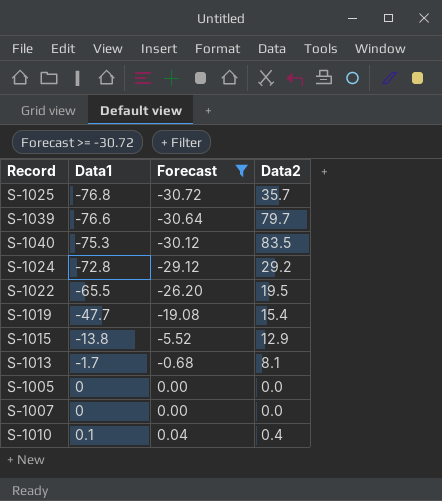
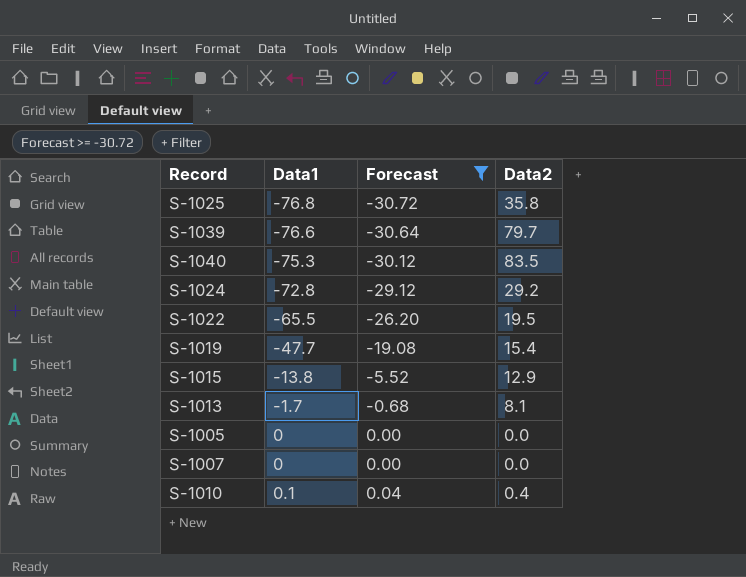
S-1025 | Data2: 35.7 -> 35.8

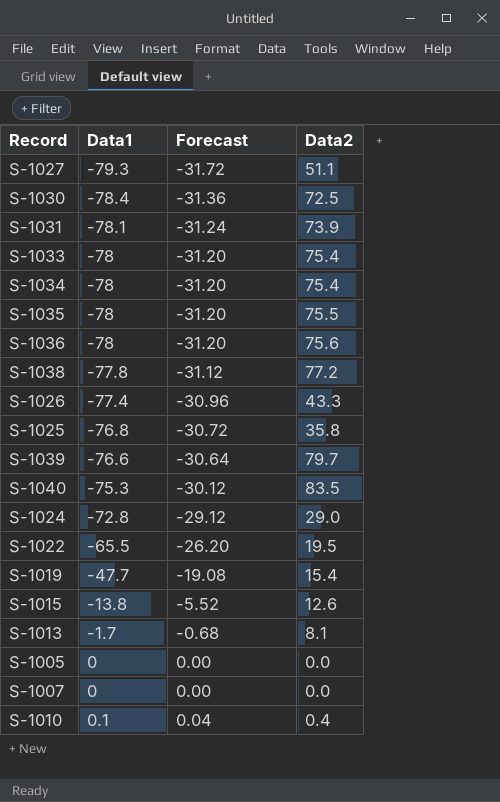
filter: Forecast >= -30.72 -> none
S-1024 | Data2: 29.2 -> 29.0
S-1015 | Data2: 12.9 -> 12.6

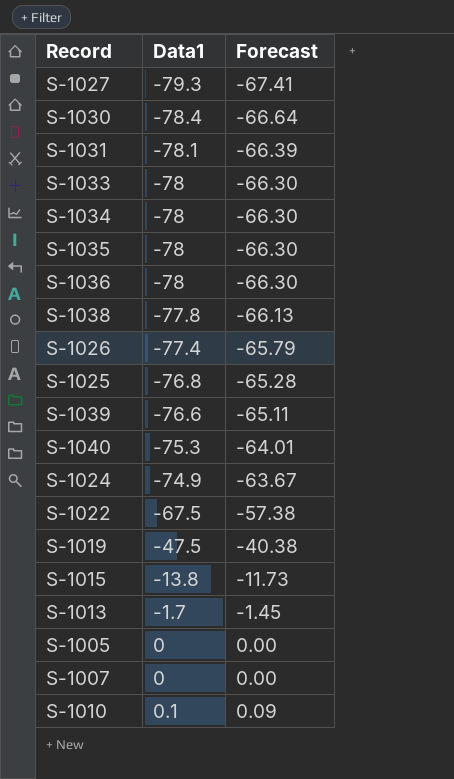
column Data2 | position: 4 -> none
column Forecast | formula: [Data1] * 0.4 -> [Data1] * 0.85
S-1024 | Data1: -72.8 -> -74.9
S-1022 | Data1: -65.5 -> -67.5
S-1019 | Data1: -47.7 -> -47.5

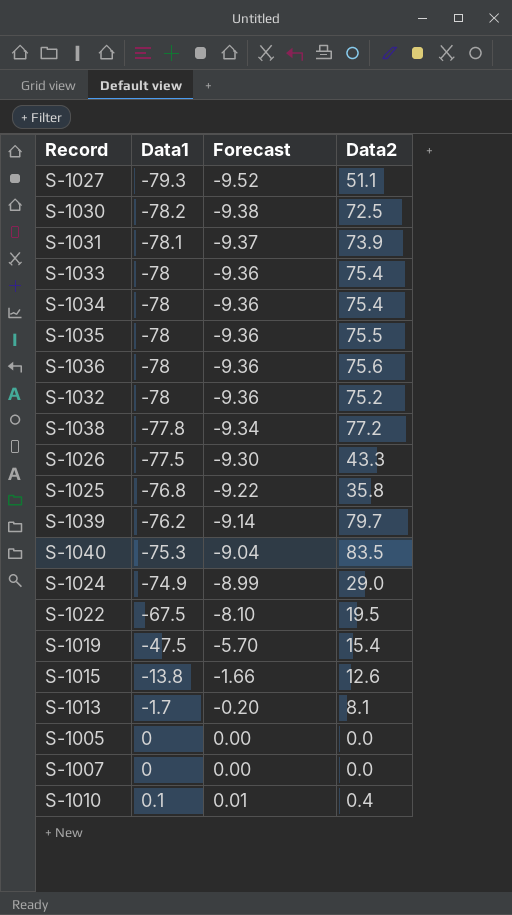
column Forecast | formula: [Data1] * 0.85 -> [Data1] * 0.12
column Data2 | position: none -> 4
S-1030 | Data1: -78.4 -> -78.2
row S-1032: none -> -78 | -9.36 | 75.2
S-1026 | Data1: -77.4 -> -77.5
S-1039 | Data1: -76.6 -> -76.2

